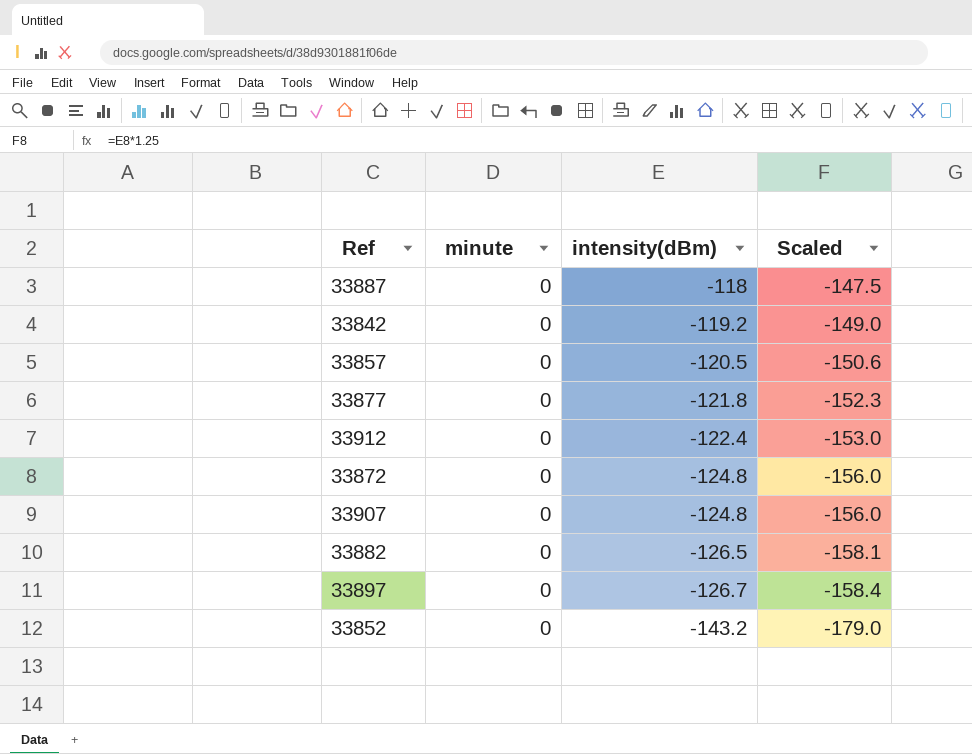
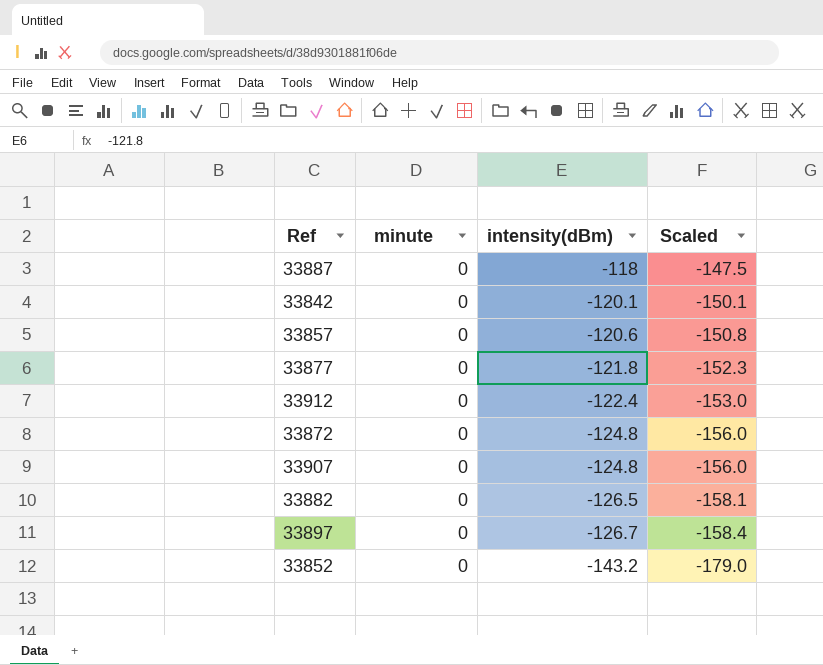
33842 | intensity(dBm): -119.2 -> -120.1
33842 | Scaled: -149.0 -> -150.1
33857 | intensity(dBm): -120.5 -> -120.6
33857 | Scaled: -150.6 -> -150.8

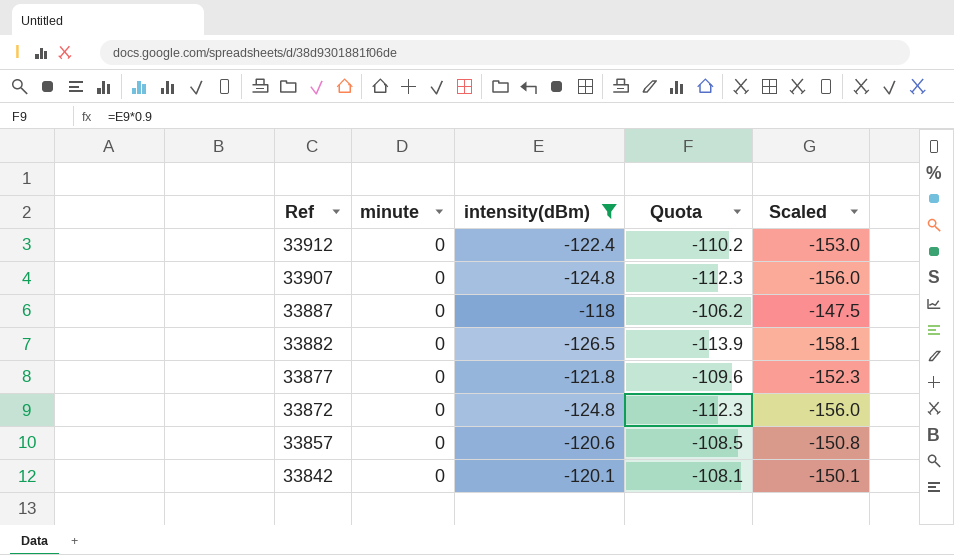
filter: none -> intensity(dBm) >= -126.5
row order: intensity(dBm) descending -> Ref descending
column Quota | formula: none -> [intensity(dBm)] * 0.9

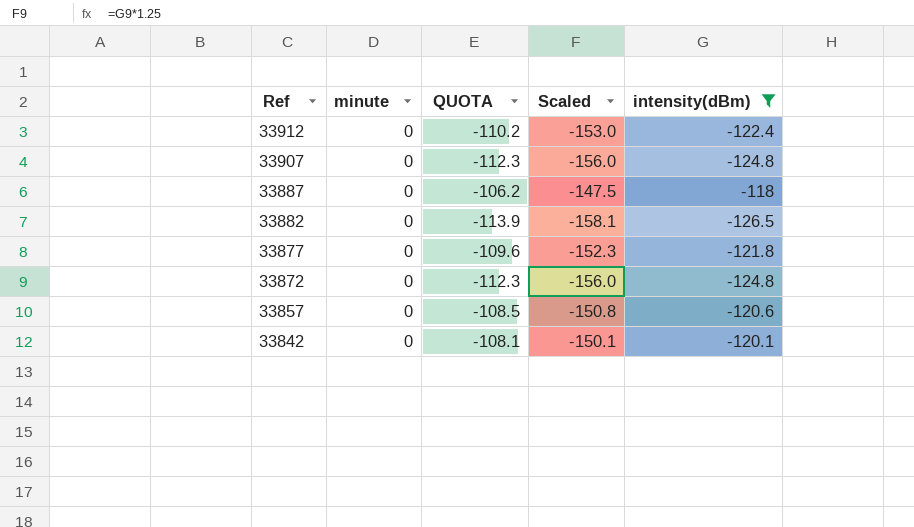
column name: Quota -> QUOTA
column intensity(dBm) | position: 3 -> 5

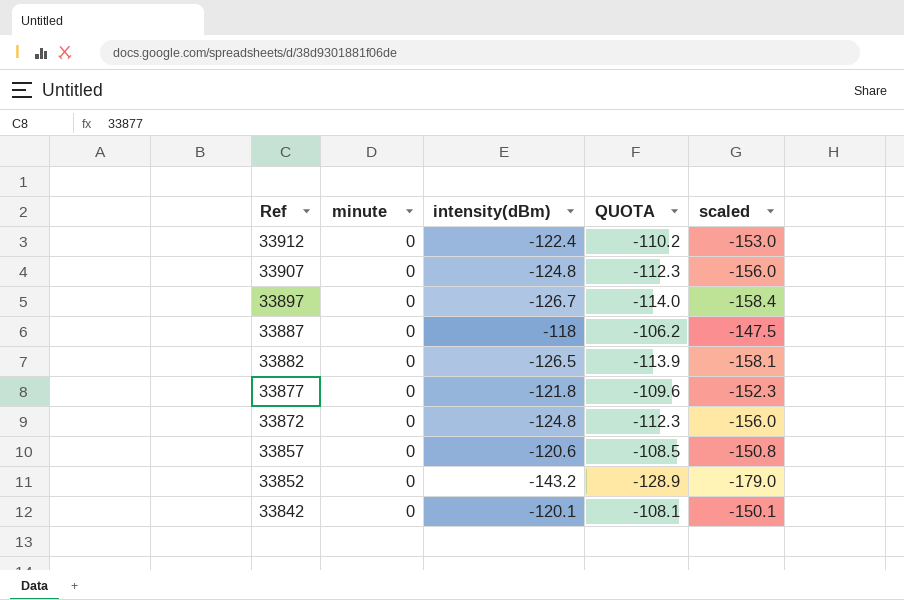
filter: intensity(dBm) >= -126.5 -> none
column intensity(dBm) | position: 5 -> 3
column name: Scaled -> scaled

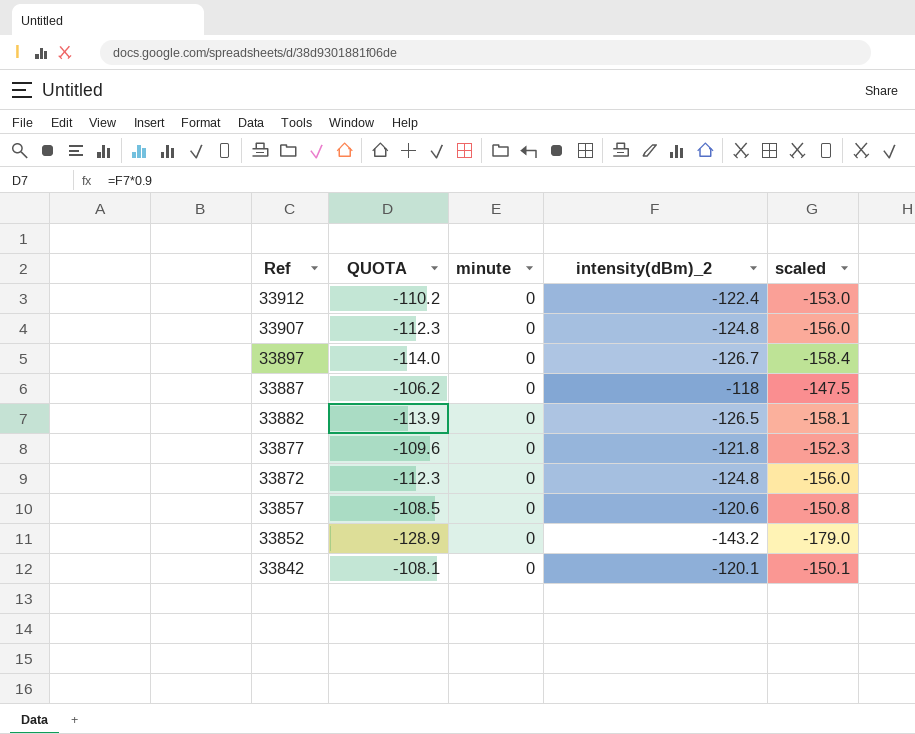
column QUOTA | position: 4 -> 2
column name: intensity(dBm) -> intensity(dBm)_2

